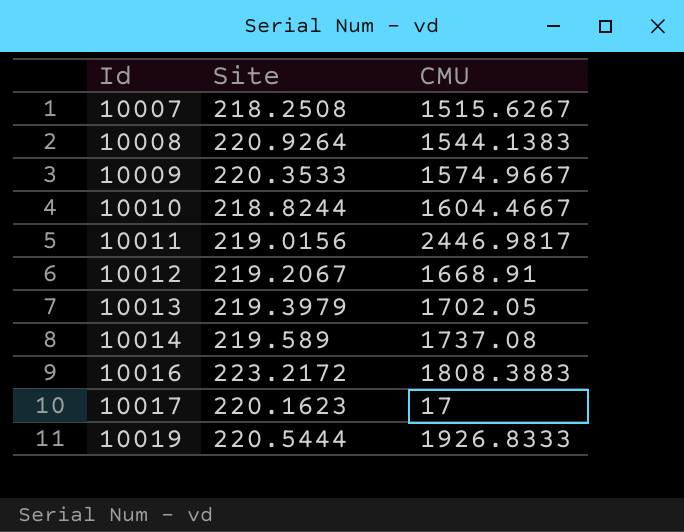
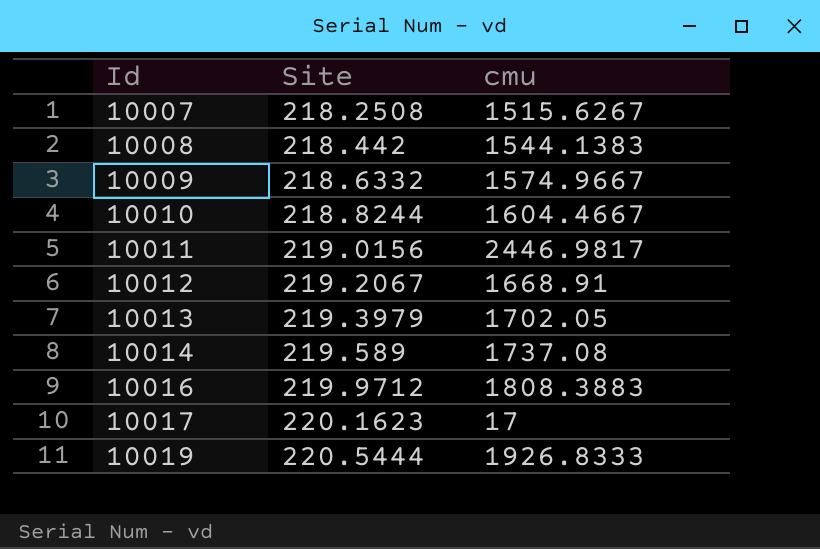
column name: CMU -> cmu
10008 | Site: 220.9264 -> 218.442
10009 | Site: 220.3533 -> 218.6332
10016 | Site: 223.2172 -> 219.9712

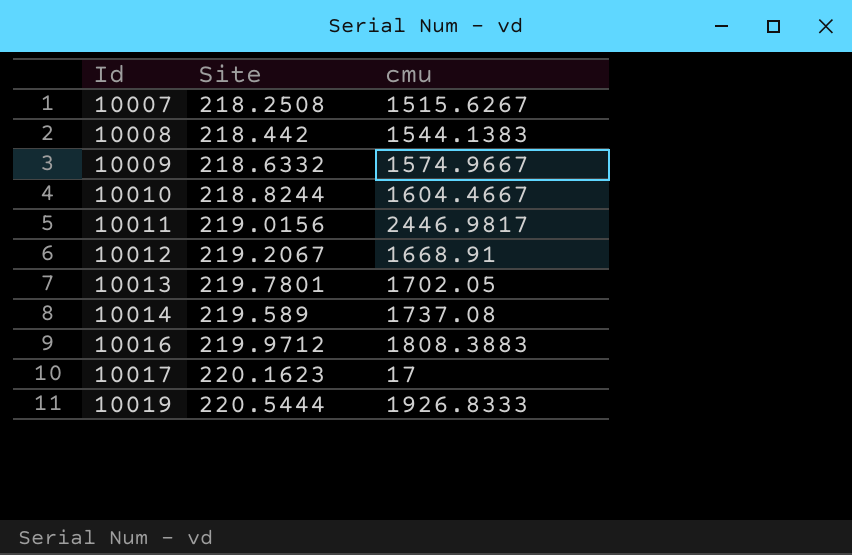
10013 | Site: 219.3979 -> 219.7801

